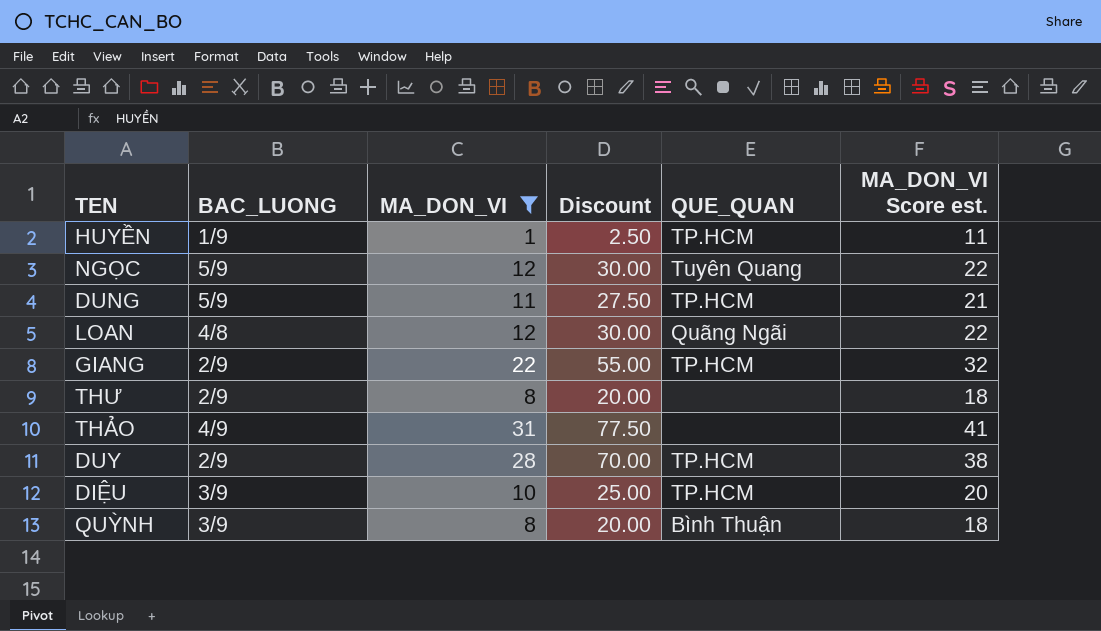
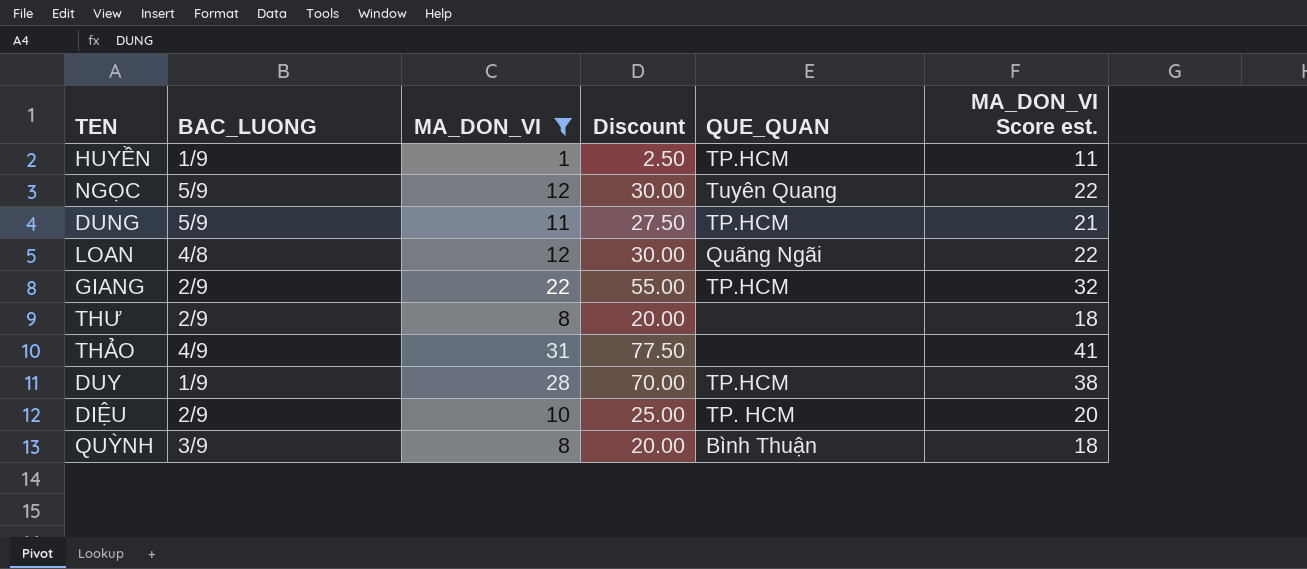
DUY | BAC_LUONG: 2/9 -> 1/9
DIỆU | BAC_LUONG: 3/9 -> 2/9
DIỆU | QUE_QUAN: TP.HCM -> TP. HCM

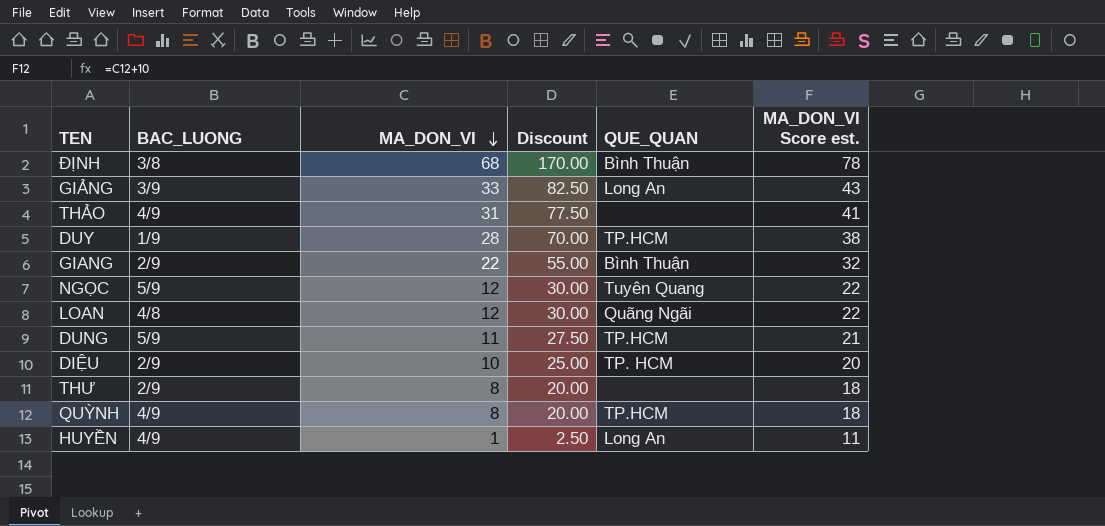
filter: MA_DON_VI <= 31 -> none
row order: none -> MA_DON_VI descending
GIANG | QUE_QUAN: TP.HCM -> Bình Thuận
QUỲNH | BAC_LUONG: 3/9 -> 4/9
QUỲNH | QUE_QUAN: Bình Thuận -> TP.HCM
HUYỀN | BAC_LUONG: 1/9 -> 4/9
HUYỀN | QUE_QUAN: TP.HCM -> Long An

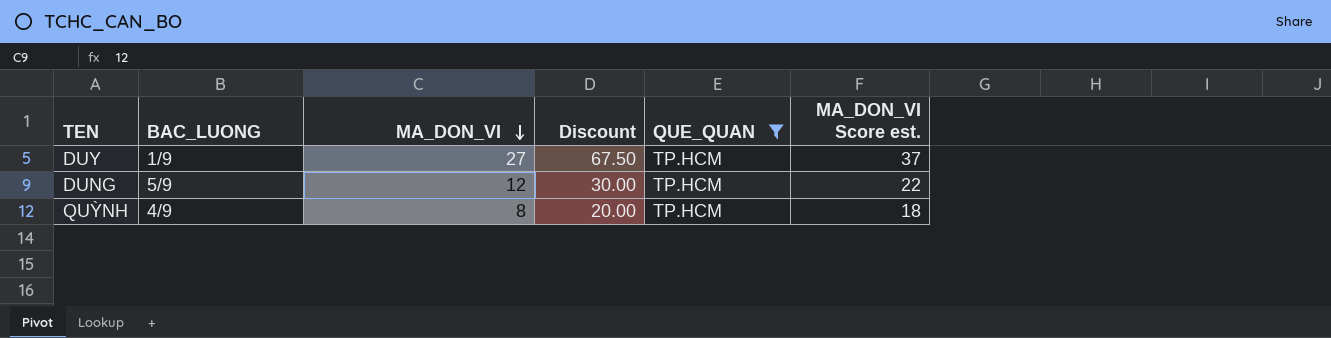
filter: none -> QUE_QUAN = TP.HCM
DUY | MA_DON_VI: 28 -> 27
DUY | Discount: 70.00 -> 67.50
DUY | MA_DON_VI Score est.: 38 -> 37
DUNG | MA_DON_VI: 11 -> 12
DUNG | Discount: 27.50 -> 30.00
DUNG | MA_DON_VI Score est.: 21 -> 22

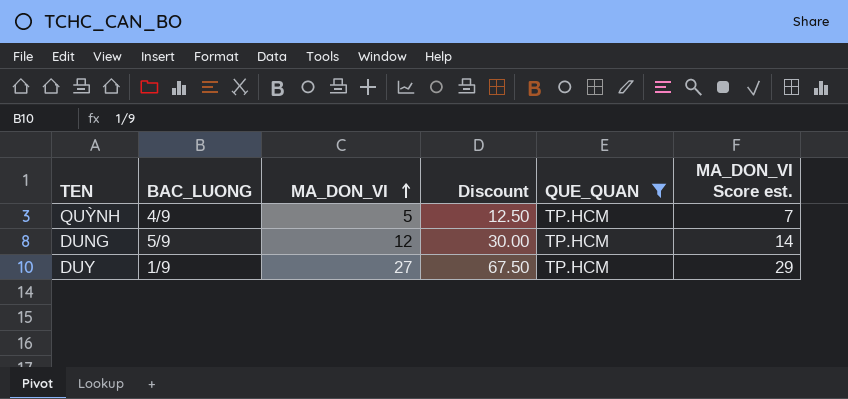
row order: MA_DON_VI descending -> MA_DON_VI ascending
column MA_DON_VI Score est. | formula: [MA_DON_VI] + 10 -> [MA_DON_VI] + 2
QUỲNH | MA_DON_VI: 8 -> 5
QUỲNH | Discount: 20.00 -> 12.50

